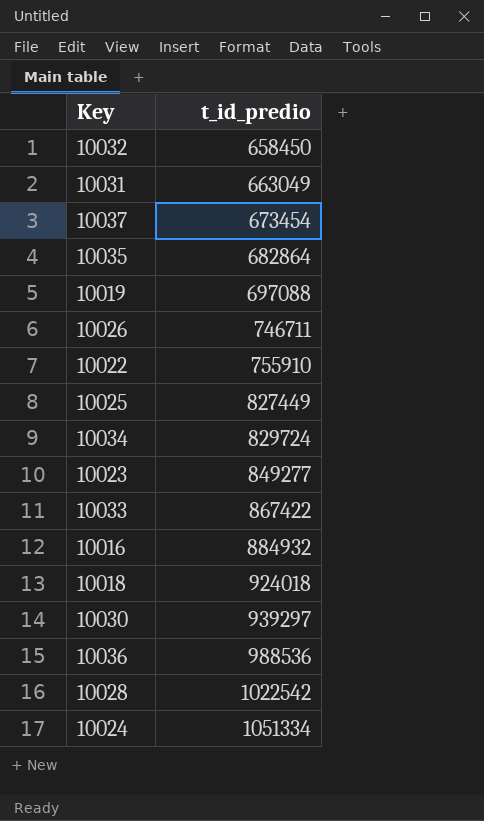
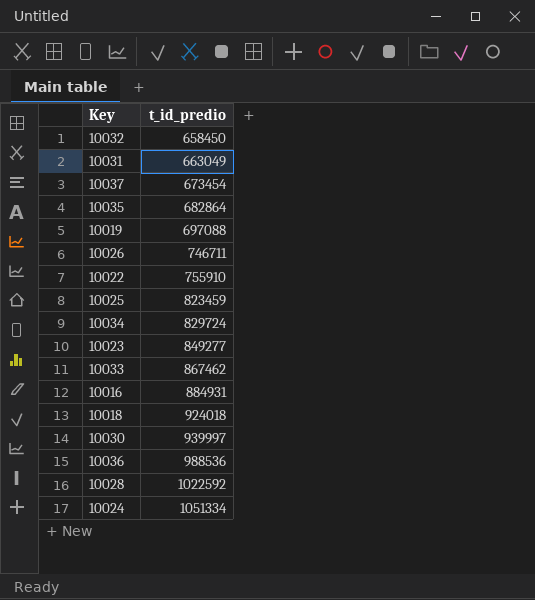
10025 | t_id_predio: 827449 -> 823459
10033 | t_id_predio: 867422 -> 867462
10016 | t_id_predio: 884932 -> 884931
10030 | t_id_predio: 939297 -> 939997
10028 | t_id_predio: 1022542 -> 1022592

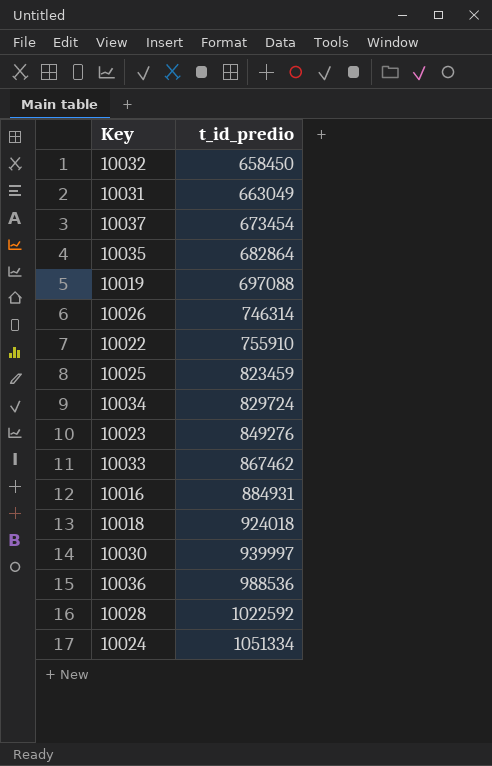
10026 | t_id_predio: 746711 -> 746314
10023 | t_id_predio: 849277 -> 849276

